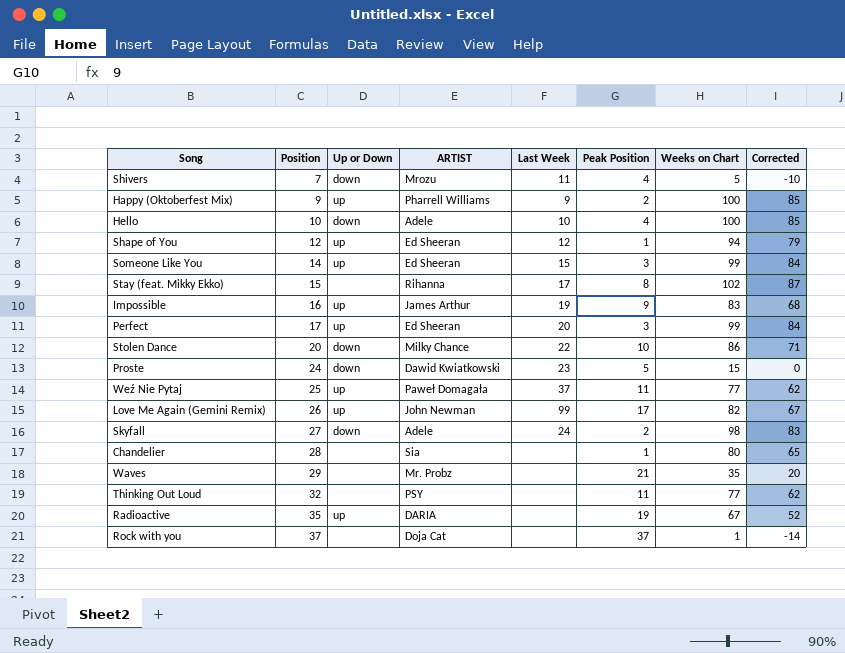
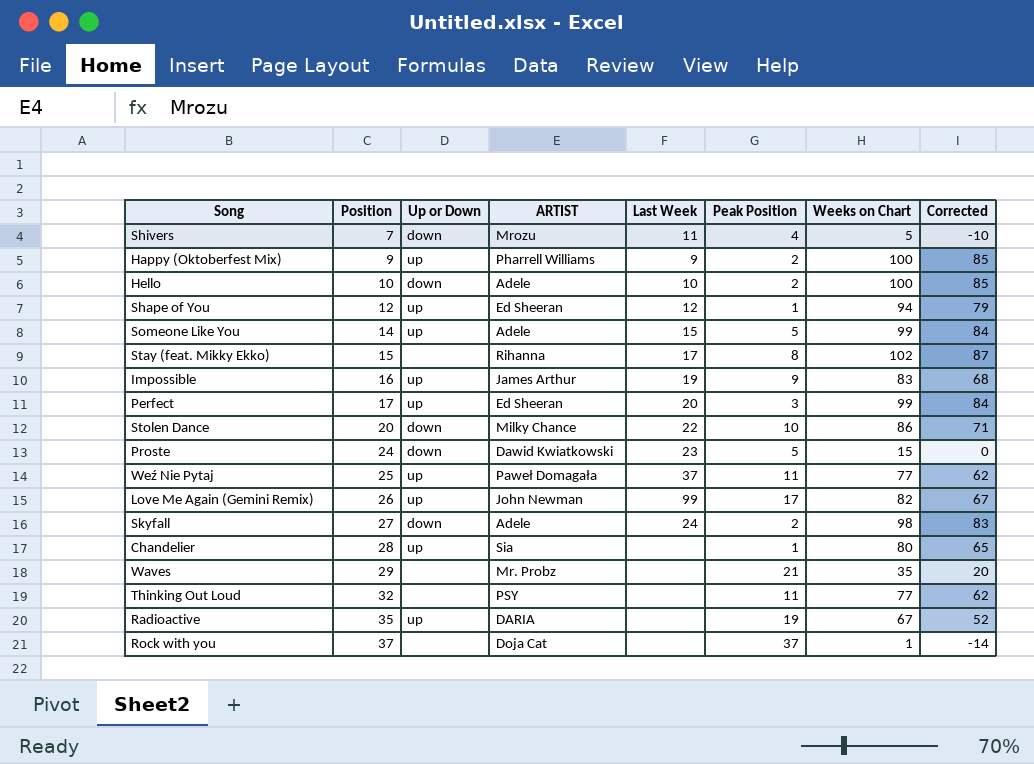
Hello | Peak Position: 4 -> 2
Someone Like You | ARTIST: Ed Sheeran -> Adele
Someone Like You | Peak Position: 3 -> 5
Chandelier | Up or Down: none -> up

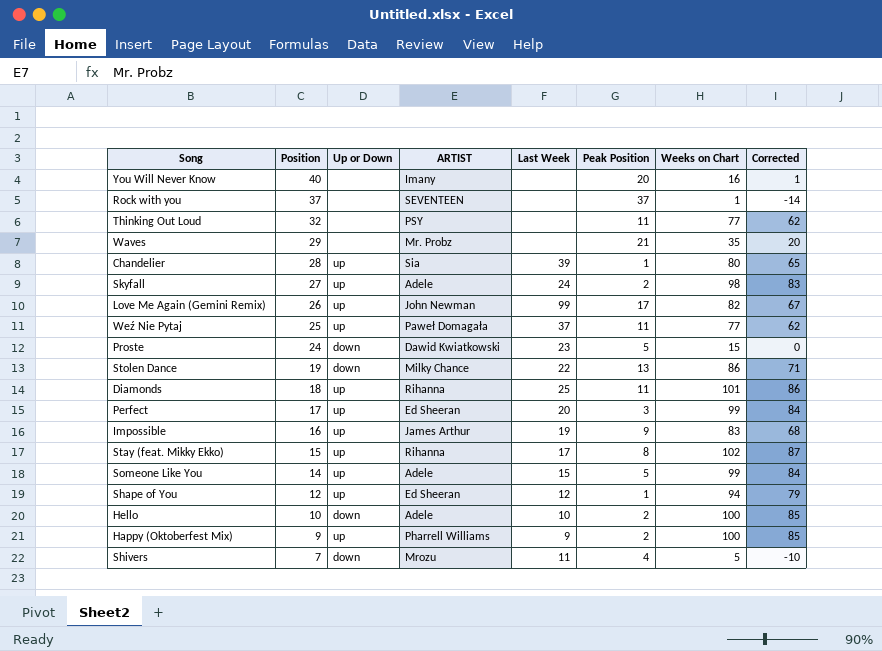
row order: Position ascending -> Position descending
row Radioactive: 35 | up | DARIA | none | 19 | 67 | 52 -> none
row You Will Never Know: none -> 40 | none | Imany | none | 20 | 16 | 1
Rock with you | ARTIST: Doja Cat -> SEVENTEEN
Chandelier | Last Week: none -> 39
Skyfall | Up or Down: down -> up
Stolen Dance | Position: 20 -> 19
Stolen Dance | Peak Position: 10 -> 13
row Diamonds: none -> 18 | up | Rihanna | 25 | 11 | 101 | 86
Stay (feat. Mikky Ekko) | Up or Down: none -> up

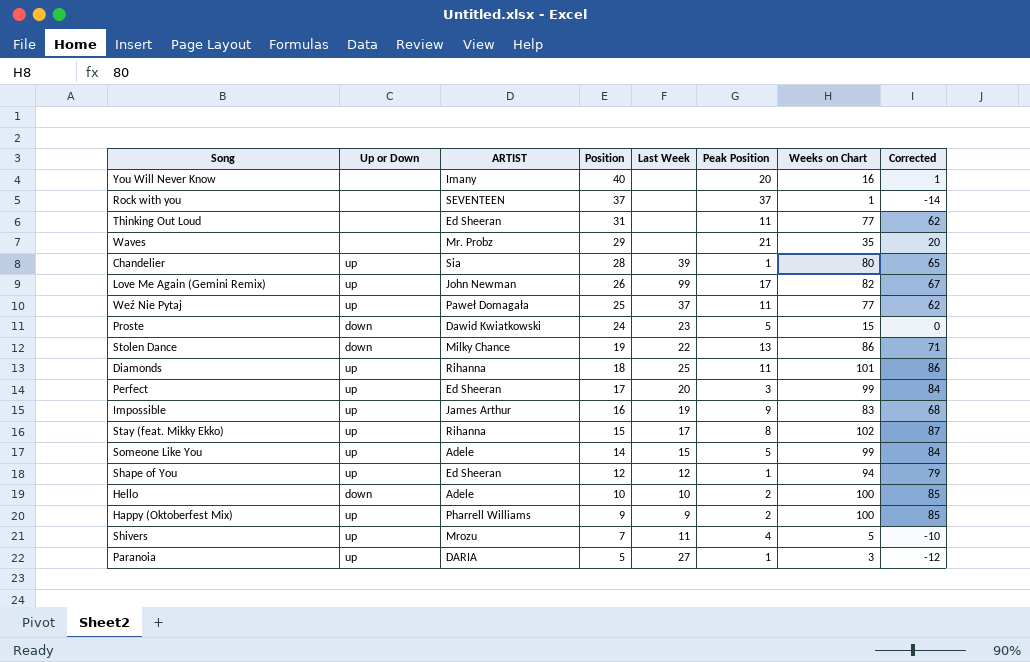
column Position | position: 2 -> 4
row Skyfall: 27 | up | Adele | 24 | 2 | 98 | 83 -> none
Thinking Out Loud | ARTIST: PSY -> Ed Sheeran
Thinking Out Loud | Position: 32 -> 31
Shivers | Up or Down: down -> up
row Paranoia: none -> up | DARIA | 5 | 27 | 1 | 3 | -12

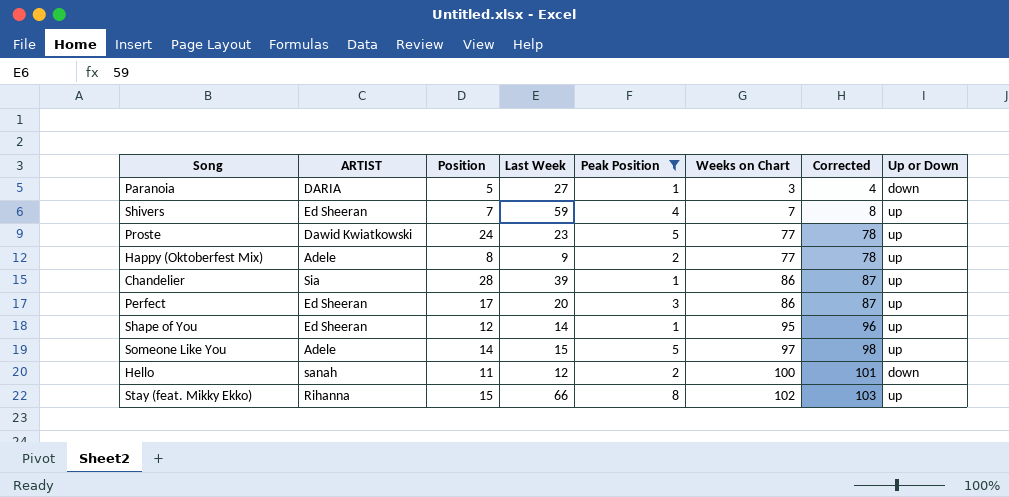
filter: none -> Peak Position <= 8
row order: Position descending -> Weeks on Chart ascending
column Corrected | formula: [Weeks on Chart] - 15 -> [Weeks on Chart] + 1
column Up or Down | position: 2 -> 8
Paranoia | Up or Down: up -> down
Shivers | ARTIST: Mrozu -> Ed Sheeran
Shivers | Last Week: 11 -> 59
Shivers | Weeks on Chart: 5 -> 7
Proste | Weeks on Chart: 15 -> 77
Proste | Up or Down: down -> up
Happy (Oktoberfest Mix) | ARTIST: Pharrell Williams -> Adele
Happy (Oktoberfest Mix) | Position: 9 -> 8
Happy (Oktoberfest Mix) | Weeks on Chart: 100 -> 77
Chandelier | Weeks on Chart: 80 -> 86
Perfect | Weeks on Chart: 99 -> 86
Shape of You | Last Week: 12 -> 14
Shape of You | Weeks on Chart: 94 -> 95
Someone Like You | Weeks on Chart: 99 -> 97
Hello | ARTIST: Adele -> sanah
Hello | Position: 10 -> 11
Hello | Last Week: 10 -> 12
Stay (feat. Mikky Ekko) | Last Week: 17 -> 66

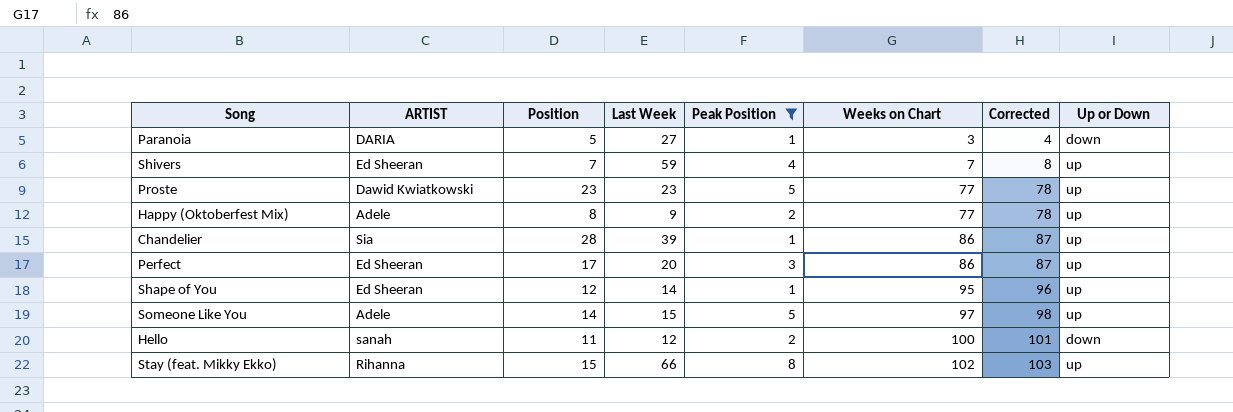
Proste | Position: 24 -> 23

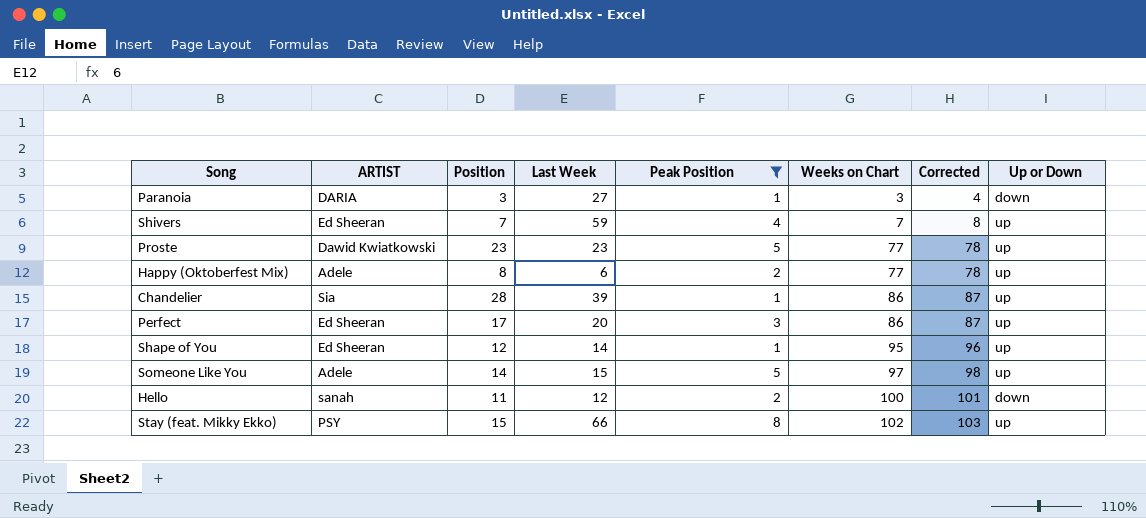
Paranoia | Position: 5 -> 3
Happy (Oktoberfest Mix) | Last Week: 9 -> 6
Stay (feat. Mikky Ekko) | ARTIST: Rihanna -> PSY

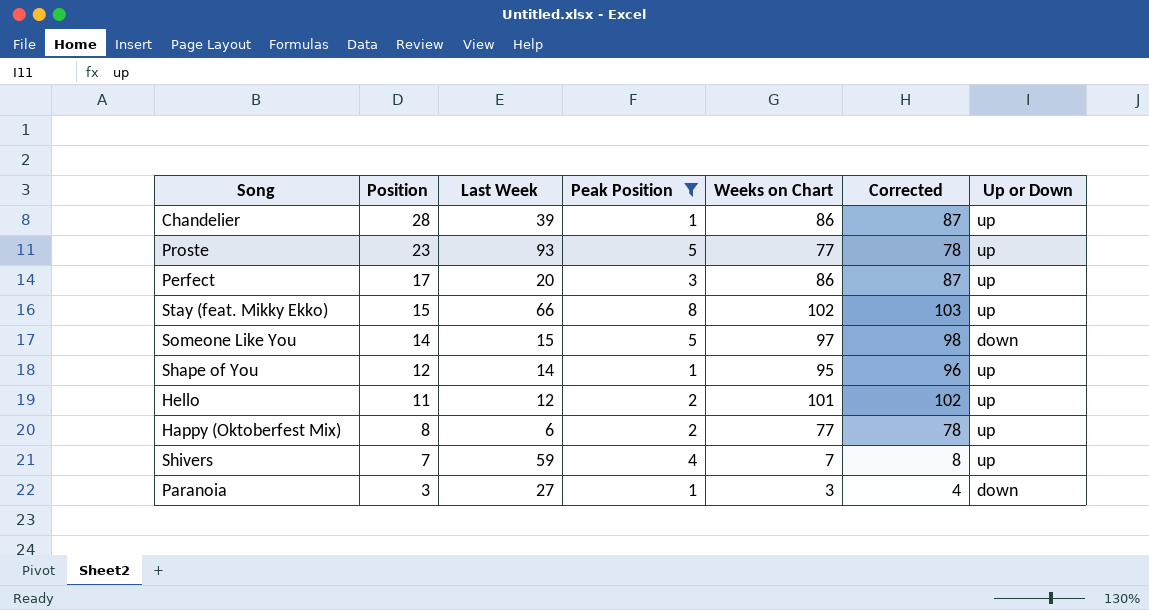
row order: Weeks on Chart ascending -> Position descending
column ARTIST | position: 2 -> none
Proste | Last Week: 23 -> 93
Someone Like You | Up or Down: up -> down
Hello | Weeks on Chart: 100 -> 101
Hello | Corrected: 101 -> 102
Hello | Up or Down: down -> up

